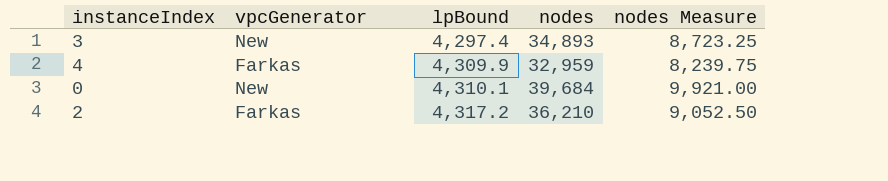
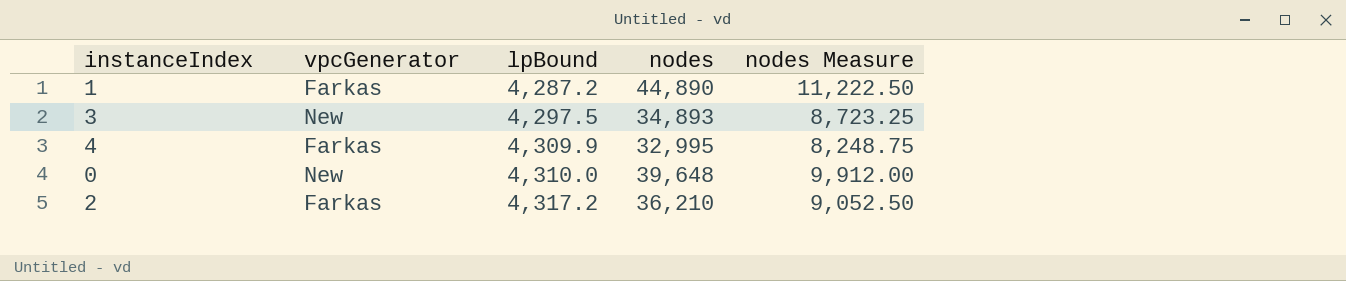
row 1: none -> Farkas | 4,287.2 | 44,890 | 11,222.50
3 | lpBound: 4,297.4 -> 4,297.5
4 | nodes: 32,959 -> 32,995
4 | nodes Measure: 8,239.75 -> 8,248.75
0 | lpBound: 4,310.1 -> 4,310.0
0 | nodes: 39,684 -> 39,648
0 | nodes Measure: 9,921.00 -> 9,912.00

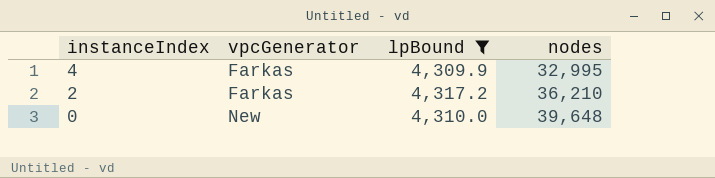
filter: none -> lpBound >= 4,309.9
row order: lpBound ascending -> instanceIndex descending
column nodes Measure | formula: [nodes] * 0.25 -> none

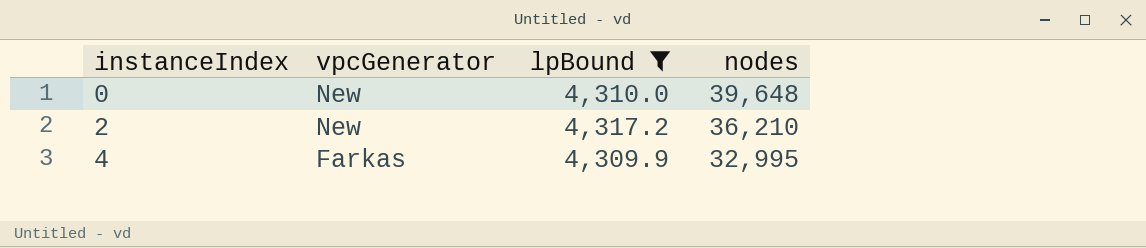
row order: instanceIndex descending -> instanceIndex ascending
2 | vpcGenerator: Farkas -> New

